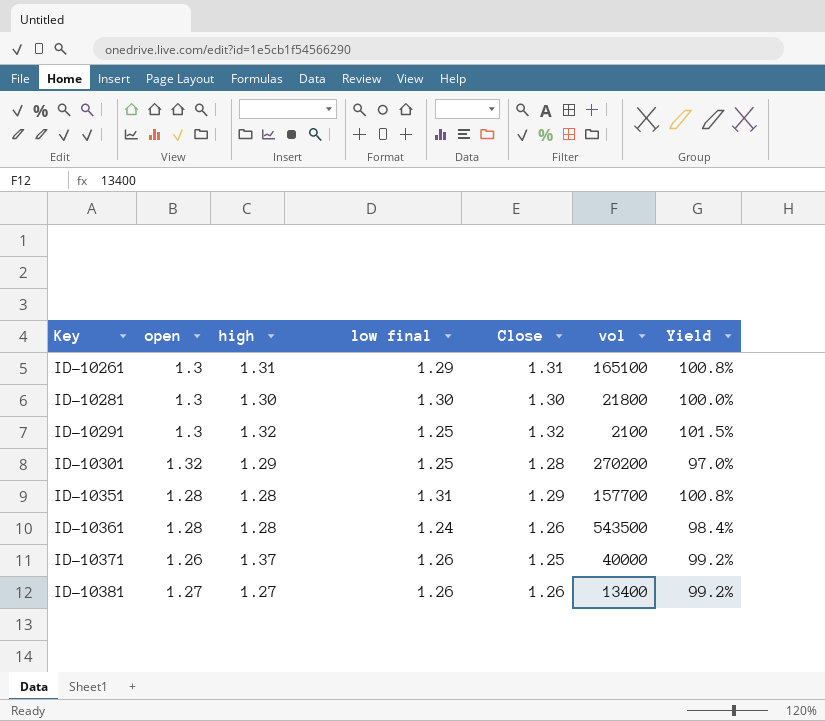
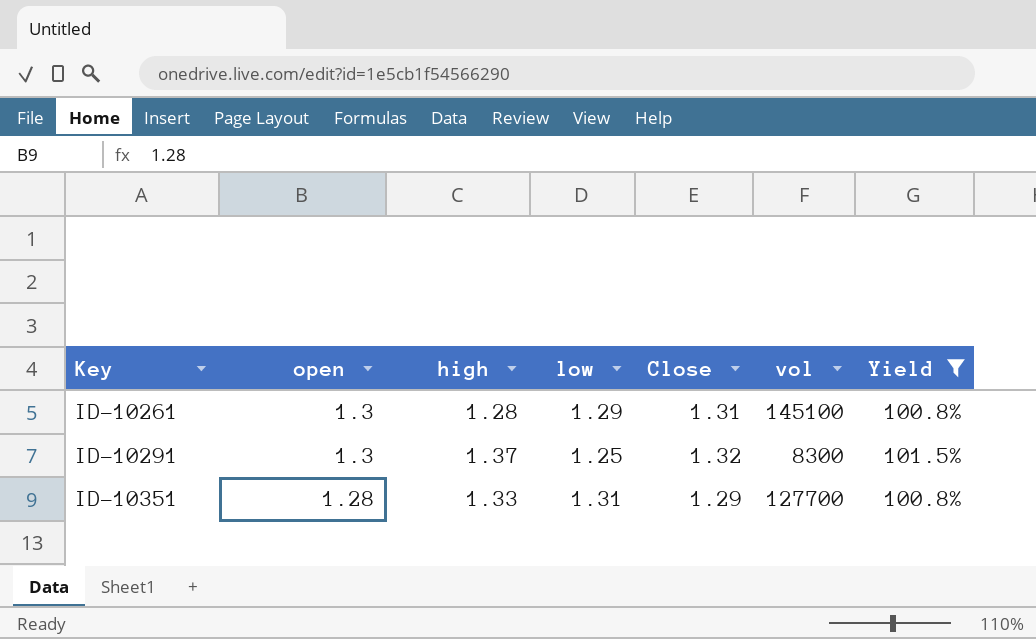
filter: none -> Yield >= 100.8%
column name: low final -> low
ID-10261 | high: 1.31 -> 1.28
ID-10261 | vol: 165100 -> 145100
ID-10291 | high: 1.32 -> 1.37
ID-10291 | vol: 2100 -> 8300
ID-10351 | high: 1.28 -> 1.33
ID-10351 | vol: 157700 -> 127700

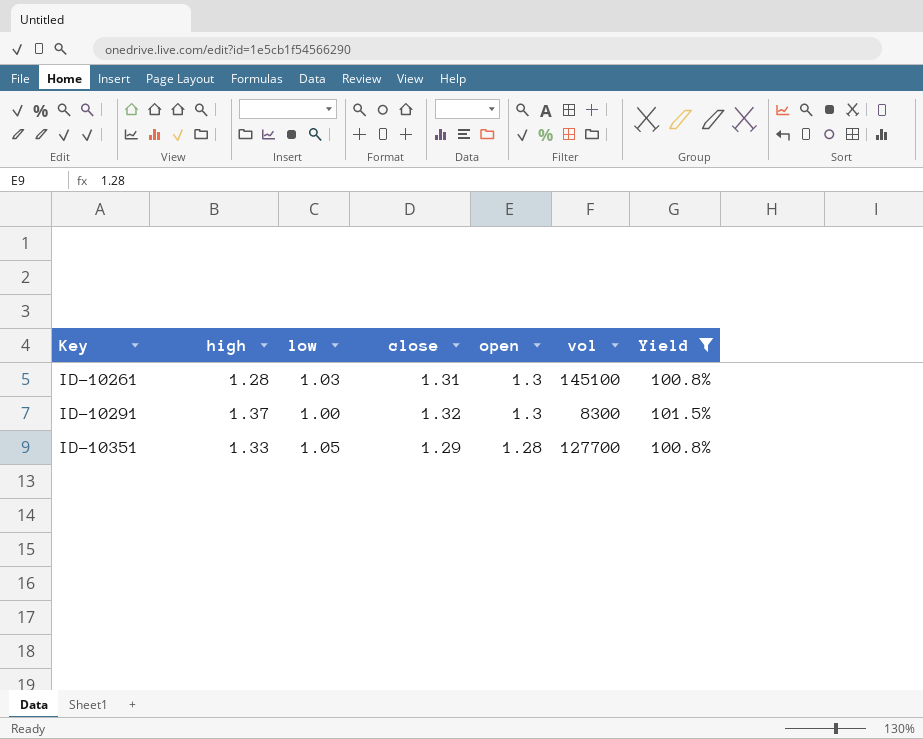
column name: Close -> close
column open | position: 2 -> 5
ID-10261 | low: 1.29 -> 1.03
ID-10291 | low: 1.25 -> 1.00
ID-10351 | low: 1.31 -> 1.05

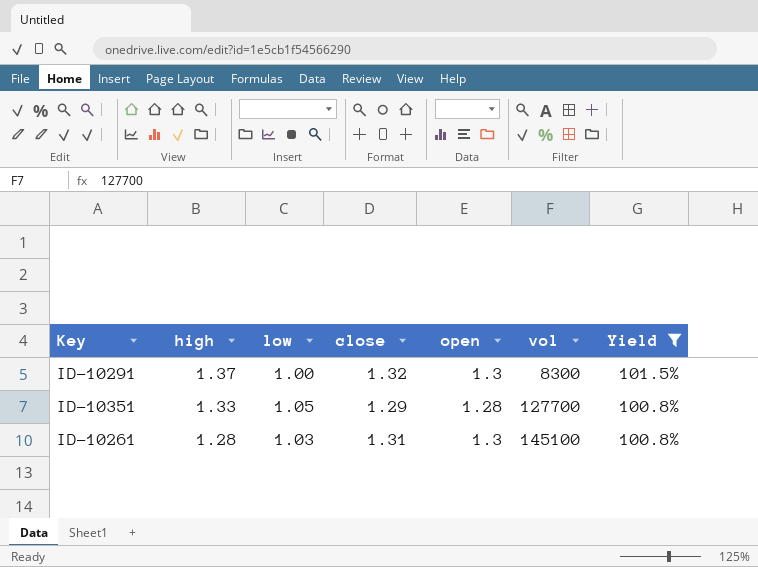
row order: Key ascending -> high descending

